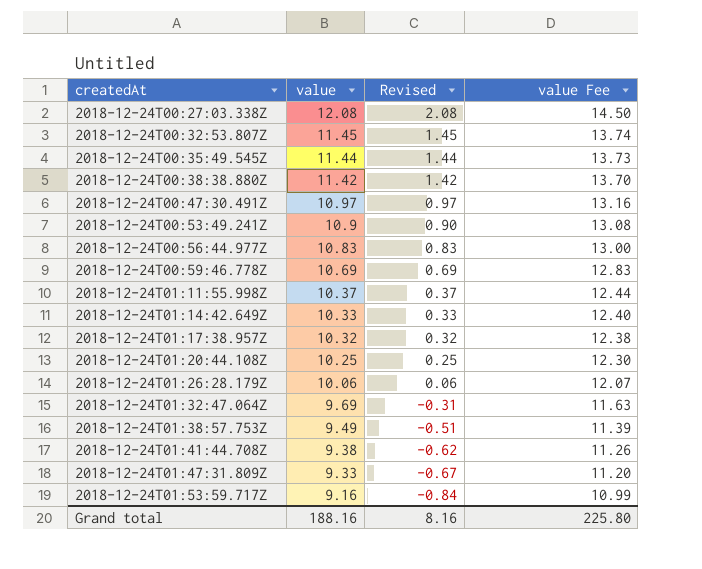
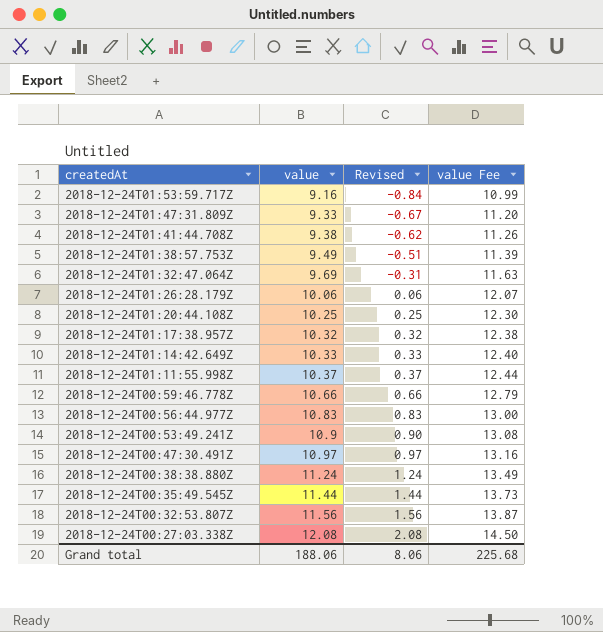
row order: createdAt ascending -> createdAt descending
2018-12-24T00:59:46.778Z | value: 10.69 -> 10.66
2018-12-24T00:59:46.778Z | Revised: 0.69 -> 0.66
2018-12-24T00:59:46.778Z | value Fee: 12.83 -> 12.79
2018-12-24T00:38:38.880Z | value: 11.42 -> 11.24
2018-12-24T00:38:38.880Z | Revised: 1.42 -> 1.24
2018-12-24T00:38:38.880Z | value Fee: 13.70 -> 13.49
2018-12-24T00:32:53.807Z | value: 11.45 -> 11.56
2018-12-24T00:32:53.807Z | Revised: 1.45 -> 1.56
2018-12-24T00:32:53.807Z | value Fee: 13.74 -> 13.87
Grand total | value: 188.16 -> 188.06
Grand total | Revised: 8.16 -> 8.06
Grand total | value Fee: 225.80 -> 225.68

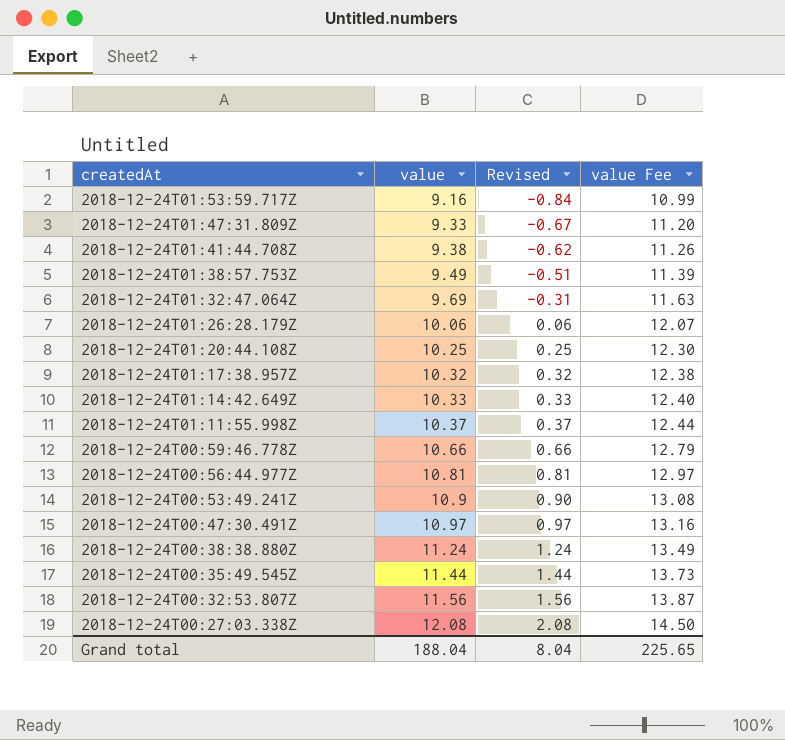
2018-12-24T00:56:44.977Z | value: 10.83 -> 10.81
2018-12-24T00:56:44.977Z | Revised: 0.83 -> 0.81
2018-12-24T00:56:44.977Z | value Fee: 13.00 -> 12.97
Grand total | value: 188.06 -> 188.04
Grand total | Revised: 8.06 -> 8.04
Grand total | value Fee: 225.68 -> 225.65

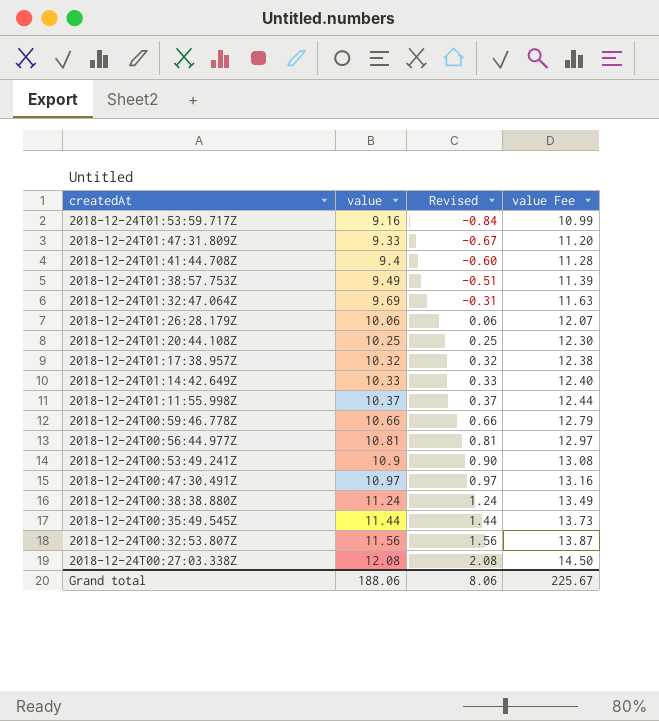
2018-12-24T01:41:44.708Z | value: 9.38 -> 9.4
2018-12-24T01:41:44.708Z | Revised: -0.62 -> -0.60
2018-12-24T01:41:44.708Z | value Fee: 11.26 -> 11.28
Grand total | value: 188.04 -> 188.06
Grand total | Revised: 8.04 -> 8.06
Grand total | value Fee: 225.65 -> 225.67

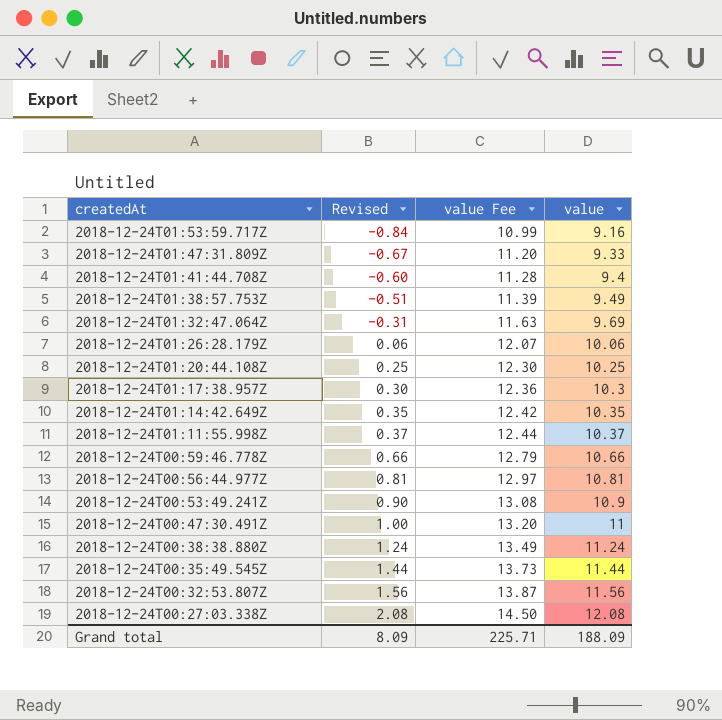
column value | position: 2 -> 4
2018-12-24T01:17:38.957Z | Revised: 0.32 -> 0.30
2018-12-24T01:17:38.957Z | value Fee: 12.38 -> 12.36
2018-12-24T01:17:38.957Z | value: 10.32 -> 10.3
2018-12-24T01:14:42.649Z | Revised: 0.33 -> 0.35
2018-12-24T01:14:42.649Z | value Fee: 12.40 -> 12.42
2018-12-24T01:14:42.649Z | value: 10.33 -> 10.35
2018-12-24T00:47:30.491Z | Revised: 0.97 -> 1.00
2018-12-24T00:47:30.491Z | value Fee: 13.16 -> 13.20
2018-12-24T00:47:30.491Z | value: 10.97 -> 11
Grand total | Revised: 8.06 -> 8.09
Grand total | value Fee: 225.67 -> 225.71
Grand total | value: 188.06 -> 188.09

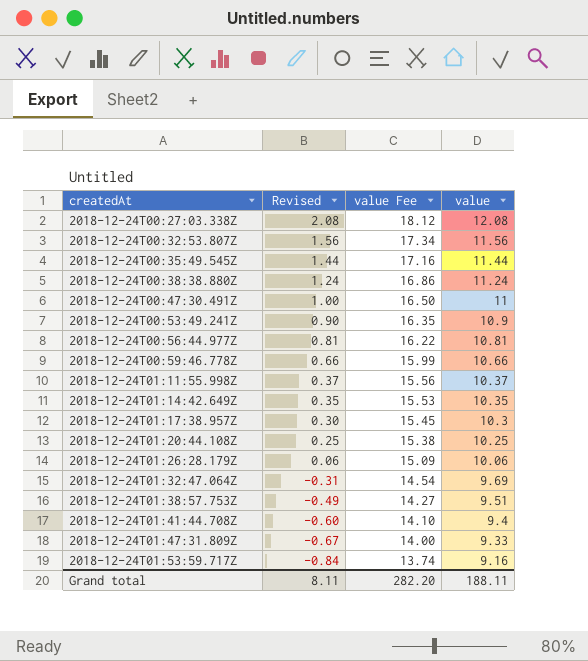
row order: createdAt descending -> createdAt ascending
column value Fee | formula: [value] * 1.2 -> [value] * 1.5
2018-12-24T01:38:57.753Z | Revised: -0.51 -> -0.49
2018-12-24T01:38:57.753Z | value: 9.49 -> 9.51
Grand total | Revised: 8.09 -> 8.11
Grand total | value Fee: 225.71 -> 282.20
Grand total | value: 188.09 -> 188.11

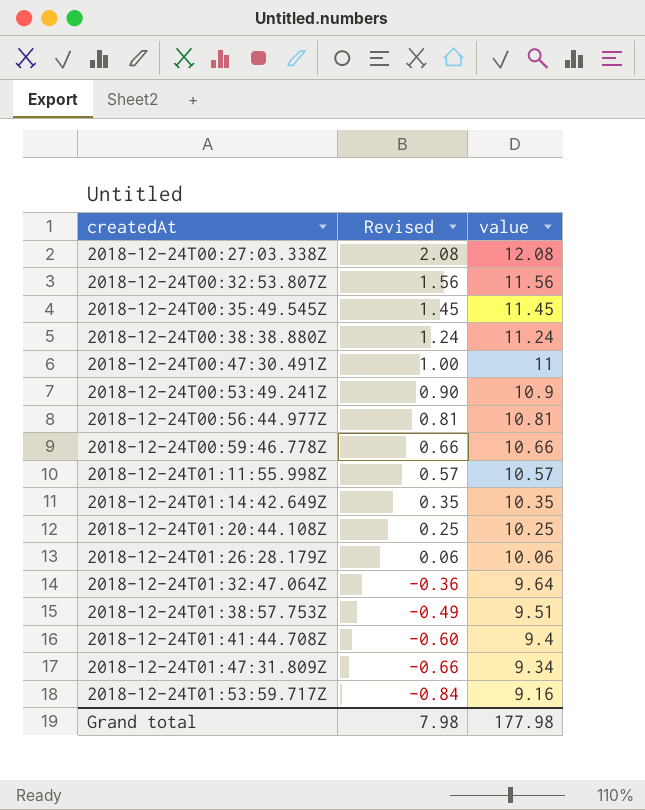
column value Fee | formula: [value] * 1.5 -> none
row 2018-12-24T01:17:38.957Z: 0.30 | 15.45 | 10.3 -> none
2018-12-24T00:35:49.545Z | Revised: 1.44 -> 1.45
2018-12-24T00:35:49.545Z | value: 11.44 -> 11.45
2018-12-24T01:11:55.998Z | Revised: 0.37 -> 0.57
2018-12-24T01:11:55.998Z | value: 10.37 -> 10.57
2018-12-24T01:32:47.064Z | Revised: -0.31 -> -0.36
2018-12-24T01:32:47.064Z | value: 9.69 -> 9.64
2018-12-24T01:47:31.809Z | Revised: -0.67 -> -0.66
2018-12-24T01:47:31.809Z | value: 9.33 -> 9.34
Grand total | Revised: 8.11 -> 7.98
Grand total | value: 188.11 -> 177.98

